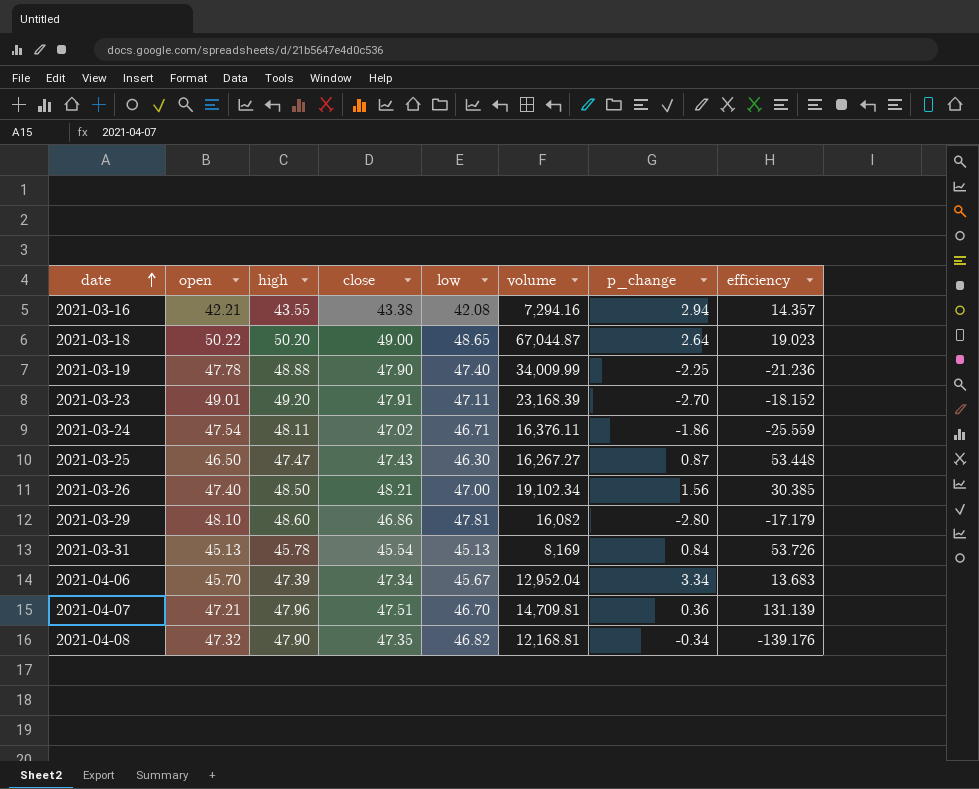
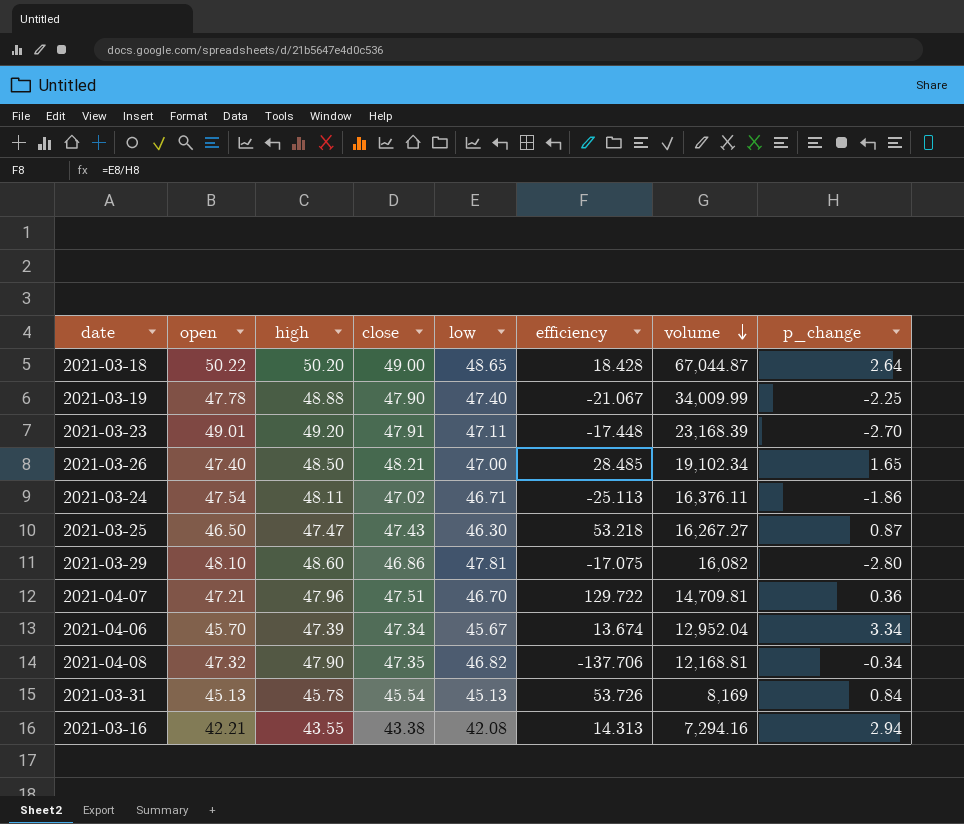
row order: date ascending -> volume descending
column efficiency | formula: [open] / [p_change] -> [low] / [p_change]
column efficiency | position: 8 -> 6
2021-03-26 | p_change: 1.56 -> 1.65

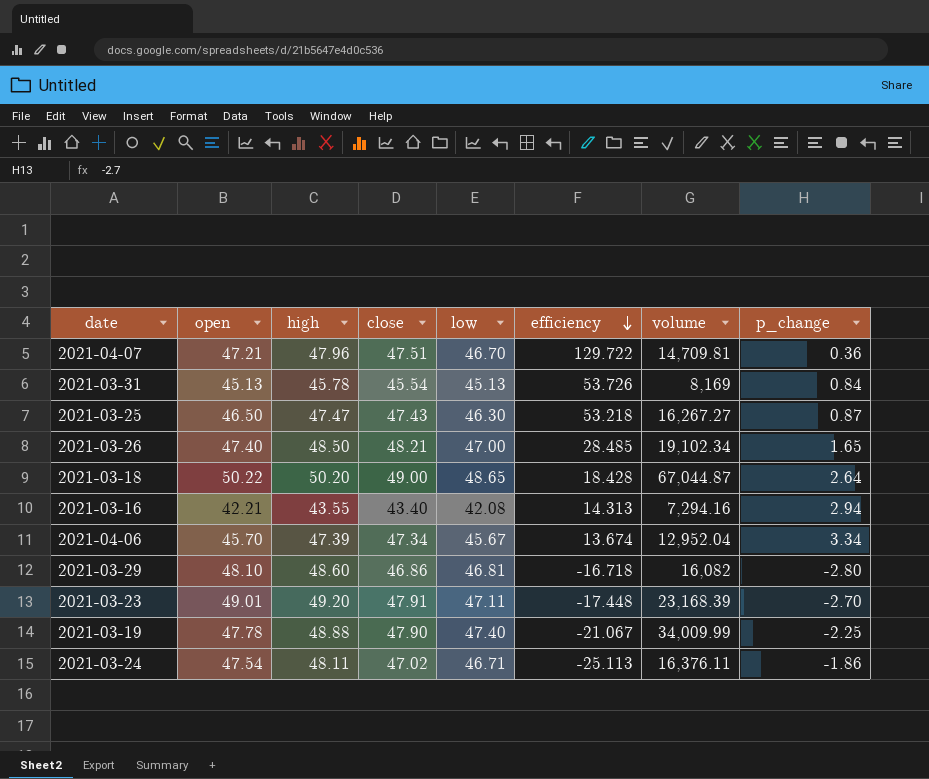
row order: volume descending -> efficiency descending
row 2021-04-08: 47.32 | 47.90 | 47.35 | 46.82 | -137.706 | 12,168.81 | -0.34 -> none
2021-03-16 | close: 43.38 -> 43.40
2021-03-29 | low: 47.81 -> 46.81
2021-03-29 | efficiency: -17.075 -> -16.718

